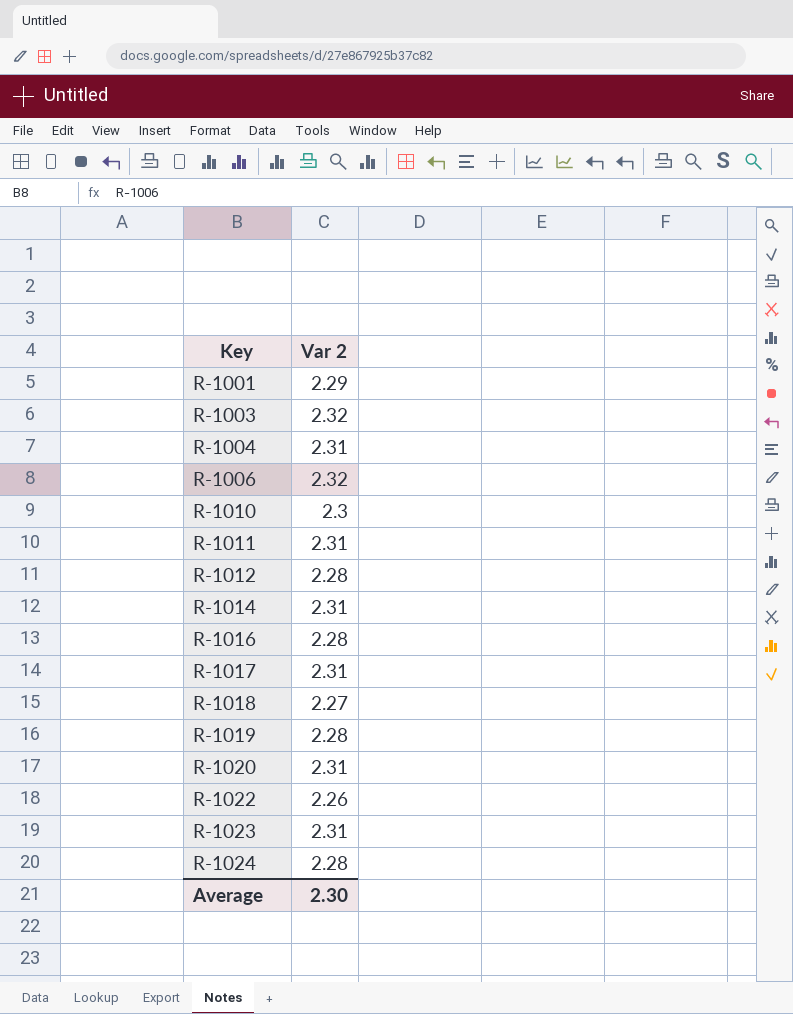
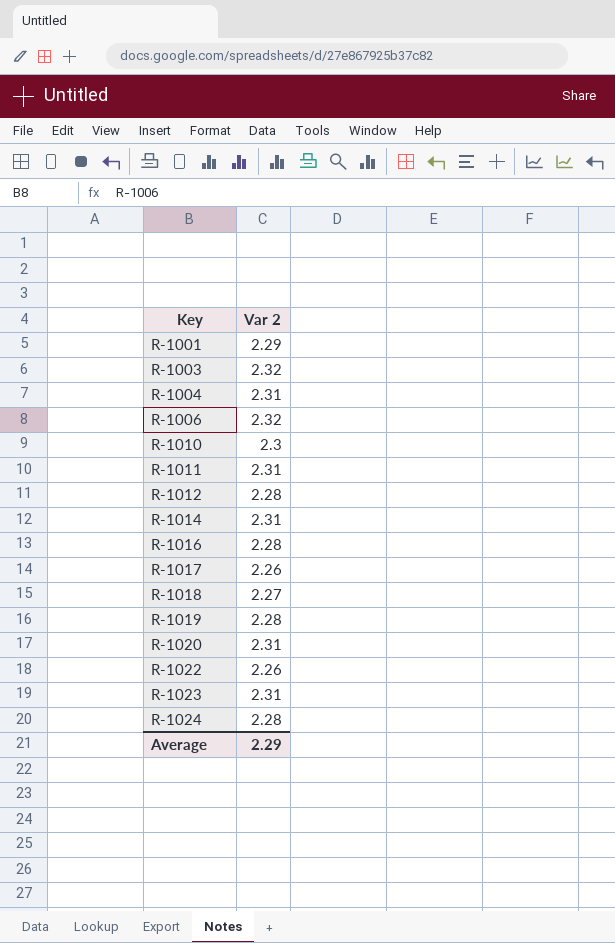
R-1017 | Var 2: 2.31 -> 2.26
Average | Var 2: 2.30 -> 2.29

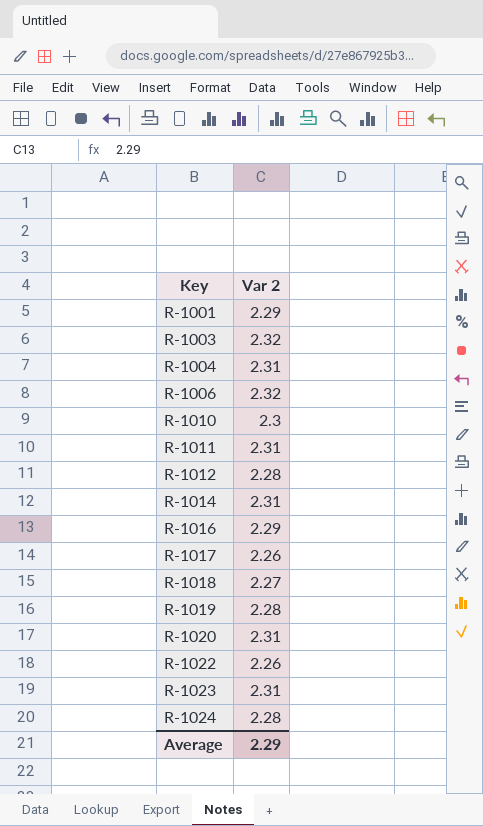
R-1016 | Var 2: 2.28 -> 2.29

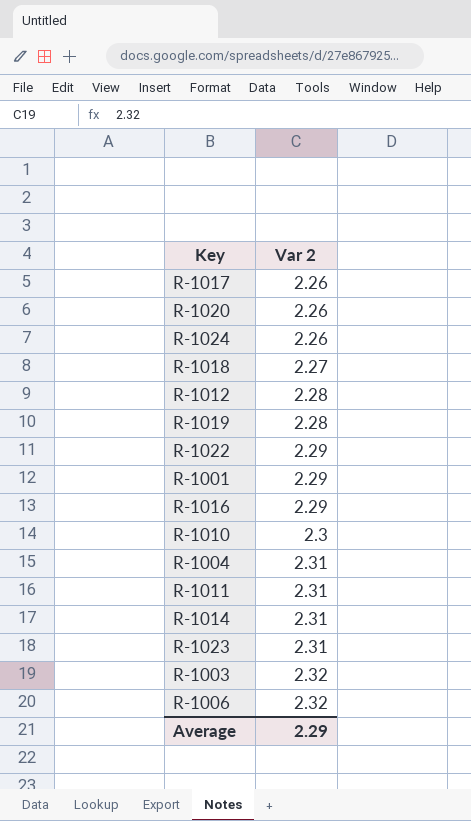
row order: Key ascending -> Var 2 ascending
R-1020 | Var 2: 2.31 -> 2.26
R-1024 | Var 2: 2.28 -> 2.26
R-1022 | Var 2: 2.26 -> 2.29

